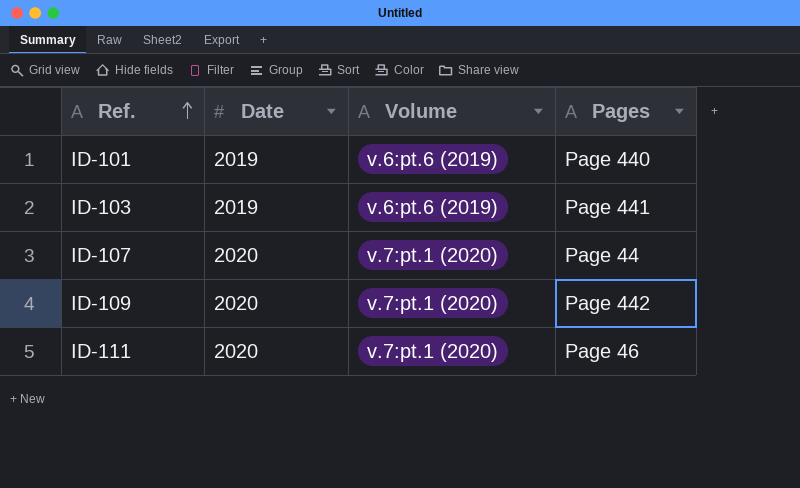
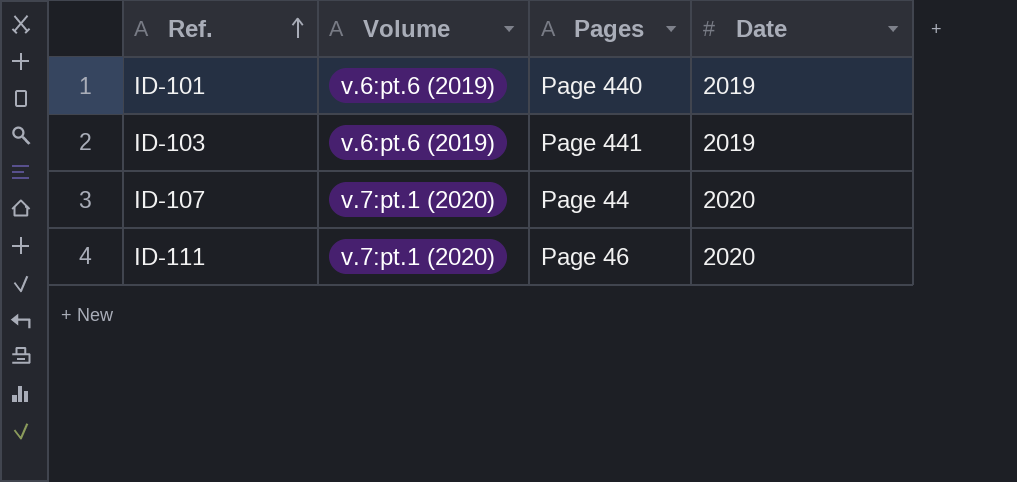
column Date | position: 2 -> 4
row ID-109: 2020 | v.7:pt.1 (2020) | Page 442 -> none

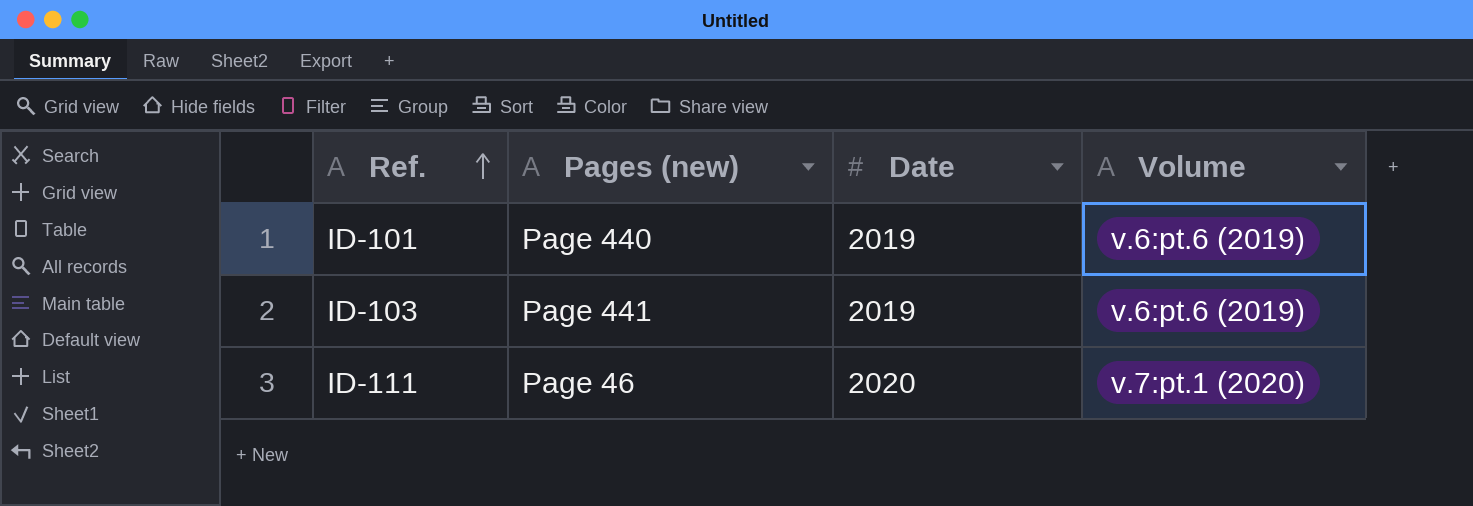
column name: Pages -> Pages (new)
column Volume | position: 2 -> 4
row ID-107: v.7:pt.1 (2020) | Page 44 | 2020 -> none

